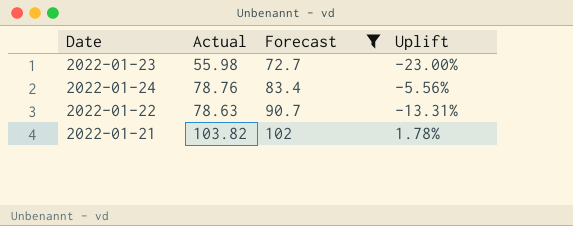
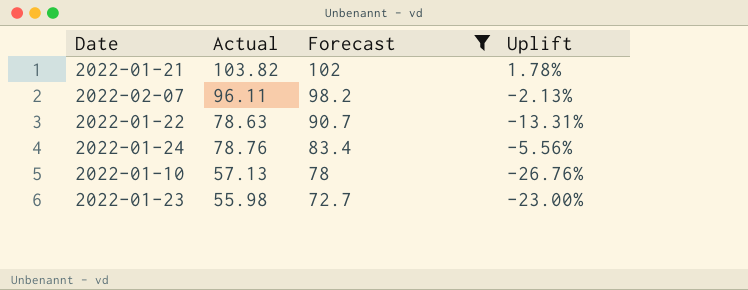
row order: Forecast ascending -> Forecast descending
row 2022-02-07: none -> 96.11 | 98.2 | -2.13%
row 2022-01-10: none -> 57.13 | 78 | -26.76%

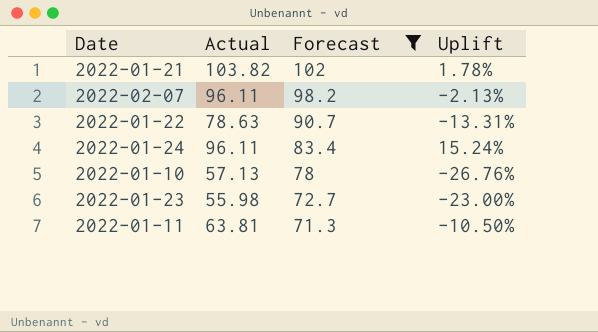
2022-01-24 | Actual: 78.76 -> 96.11
2022-01-24 | Uplift: -5.56% -> 15.24%
row 2022-01-11: none -> 63.81 | 71.3 | -10.50%

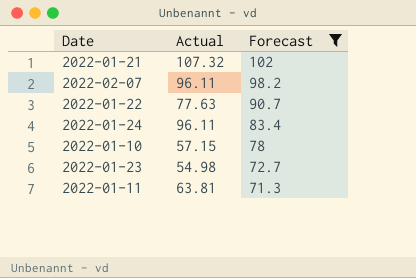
column Uplift | formula: ([Actual] - [Forecast]) / [Forecast] -> none
2022-01-21 | Actual: 103.82 -> 107.32
2022-01-22 | Actual: 78.63 -> 77.63
2022-01-10 | Actual: 57.13 -> 57.15
2022-01-23 | Actual: 55.98 -> 54.98

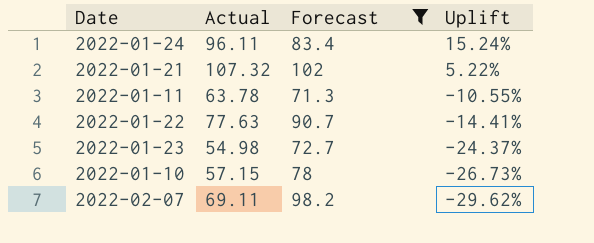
row order: Forecast descending -> Uplift descending
column Uplift | formula: none -> ([Actual] - [Forecast]) / [Forecast]
2022-01-11 | Actual: 63.81 -> 63.78
2022-02-07 | Actual: 96.11 -> 69.11

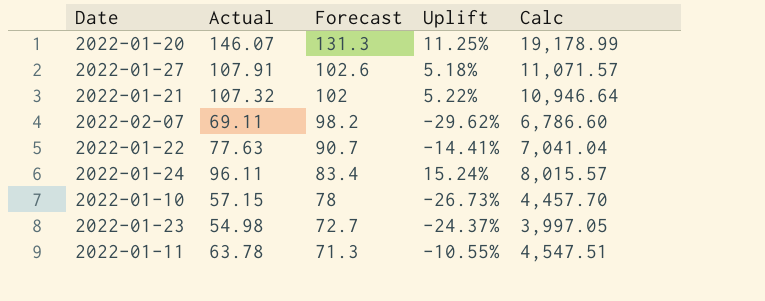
filter: Forecast <= 102 -> none
row order: Uplift descending -> Forecast descending
column Calc | formula: none -> [Actual] * [Forecast]

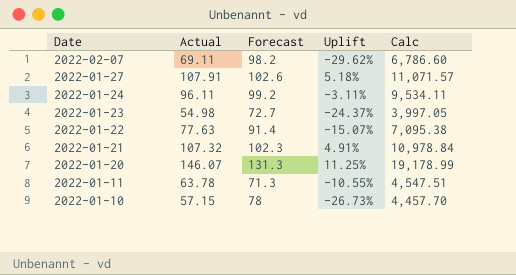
row order: Forecast descending -> Date descending
2022-01-24 | Forecast: 83.4 -> 99.2
2022-01-24 | Uplift: 15.24% -> -3.11%
2022-01-24 | Calc: 8,015.57 -> 9,534.11
2022-01-22 | Forecast: 90.7 -> 91.4
2022-01-22 | Uplift: -14.41% -> -15.07%
2022-01-22 | Calc: 7,041.04 -> 7,095.38
2022-01-21 | Forecast: 102 -> 102.3
2022-01-21 | Uplift: 5.22% -> 4.91%
2022-01-21 | Calc: 10,946.64 -> 10,978.84

